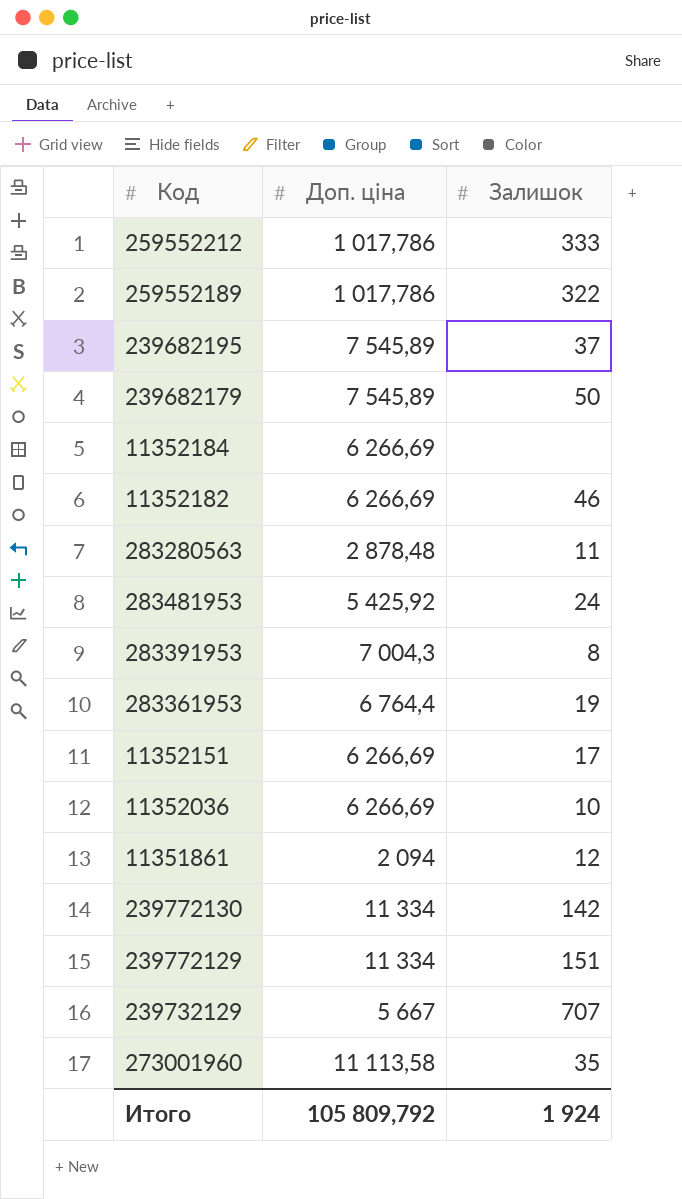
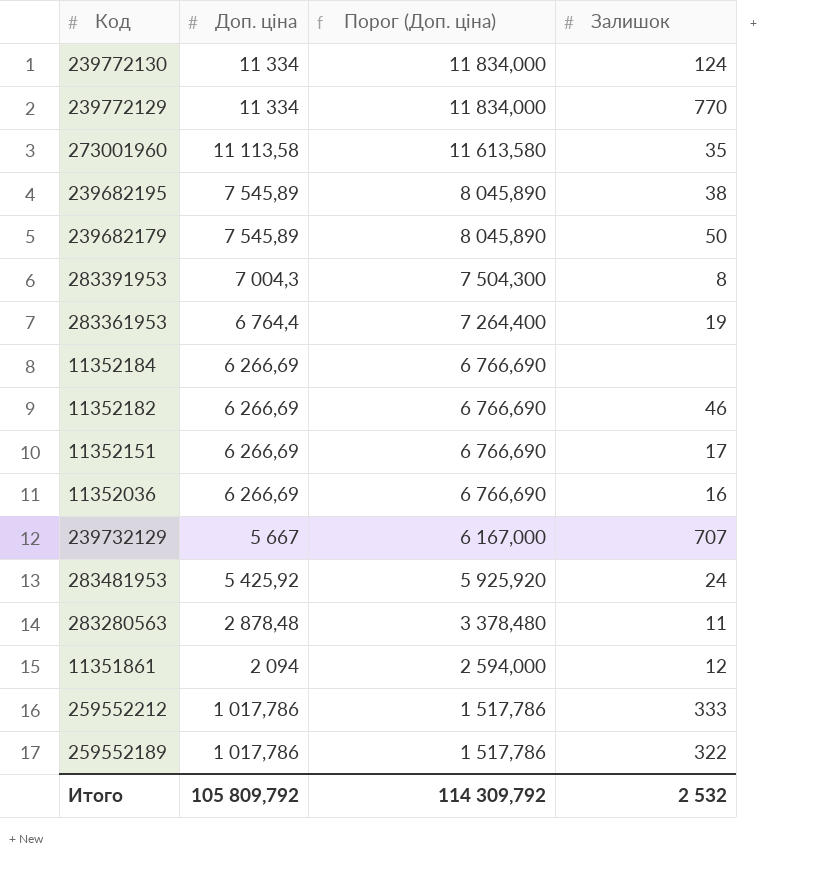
row order: none -> Доп. ціна descending
column Порог (Доп. ціна) | formula: none -> [Доп. ціна] + 500
239772130 | Залишок: 142 -> 124
239772129 | Залишок: 151 -> 770
239682195 | Залишок: 37 -> 38
11352036 | Залишок: 10 -> 16
Итого | Залишок: 1 924 -> 2 532

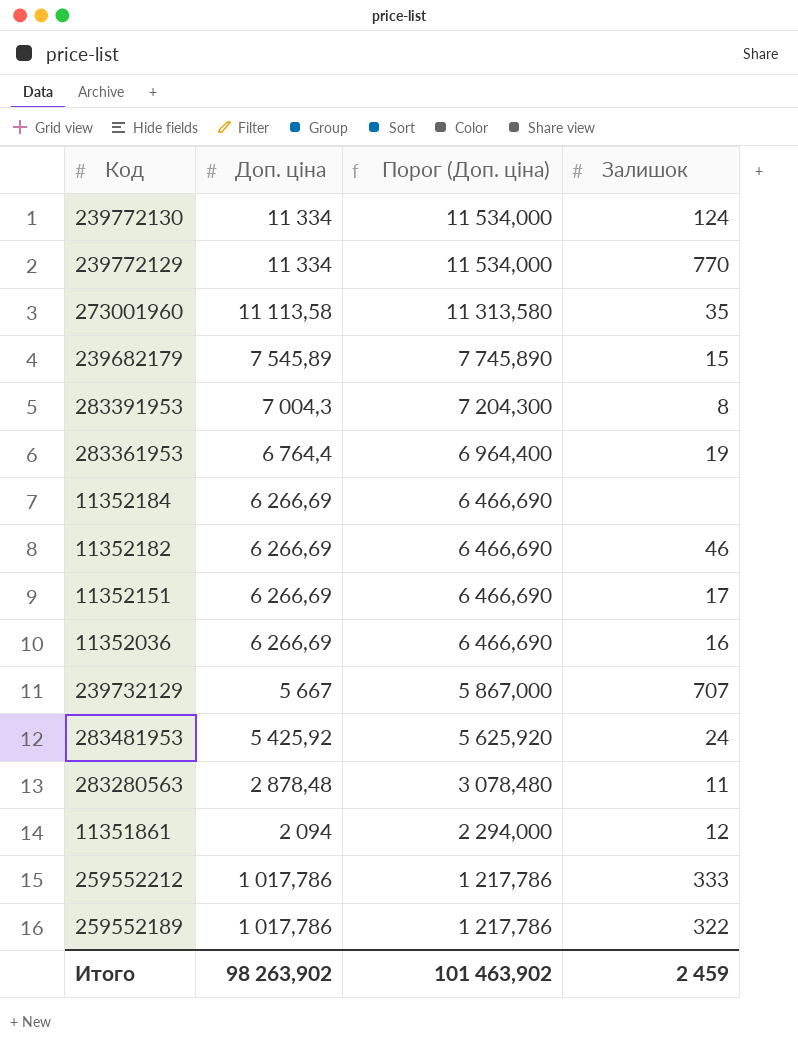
column Порог (Доп. ціна) | formula: [Доп. ціна] + 500 -> [Доп. ціна] + 200
row 239682195: 7 545,89 | 8 045,890 | 38 -> none
239682179 | Залишок: 50 -> 15
Итого | Доп. ціна: 105 809,792 -> 98 263,902
Итого | Порог (Доп. ціна): 114 309,792 -> 101 463,902
Итого | Залишок: 2 532 -> 2 459

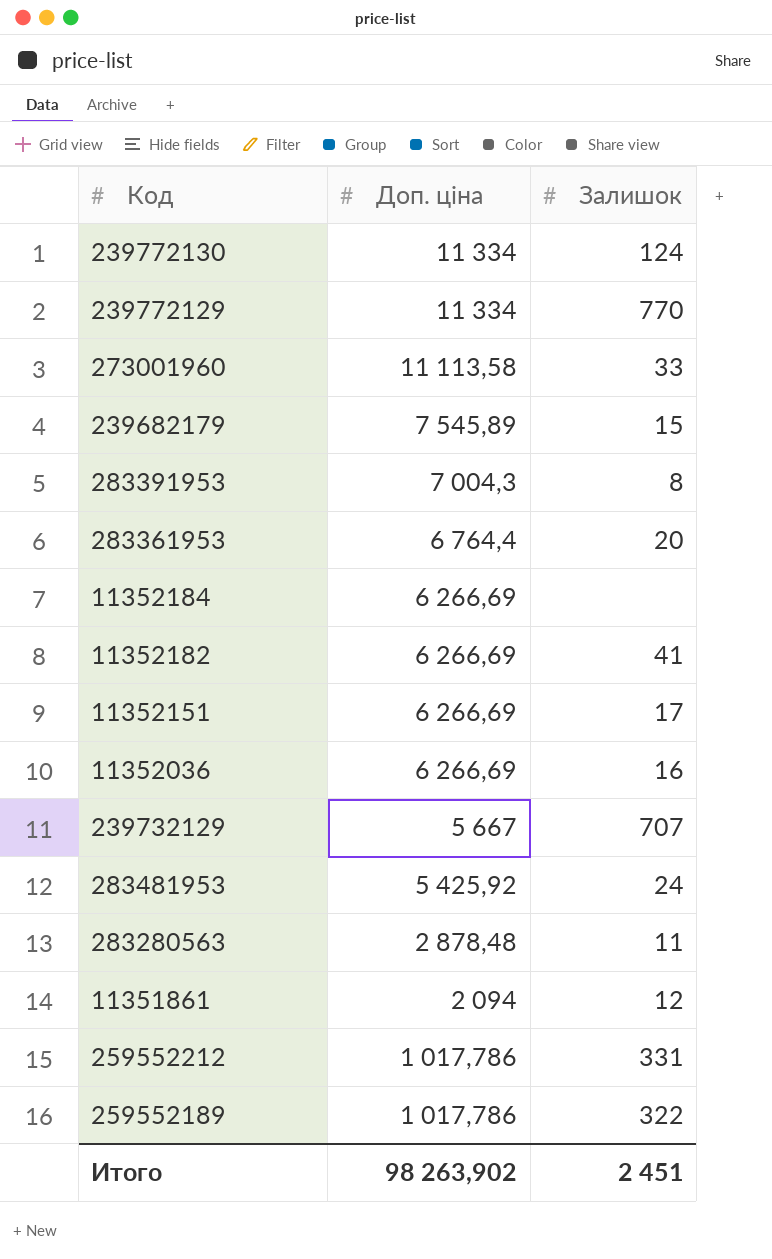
column Порог (Доп. ціна) | formula: [Доп. ціна] + 200 -> none
273001960 | Залишок: 35 -> 33
283361953 | Залишок: 19 -> 20
11352182 | Залишок: 46 -> 41
259552212 | Залишок: 333 -> 331
Итого | Залишок: 2 459 -> 2 451

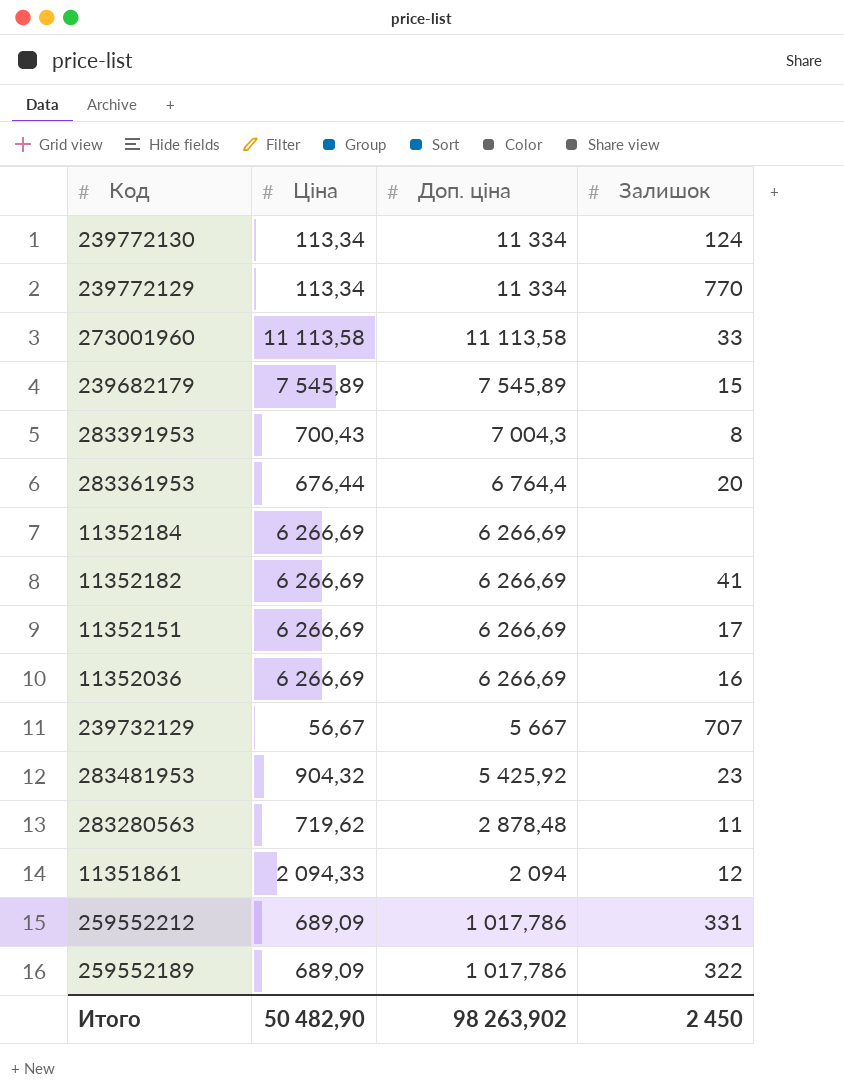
column Ціна | position: none -> 2
283481953 | Залишок: 24 -> 23
Итого | Залишок: 2 451 -> 2 450

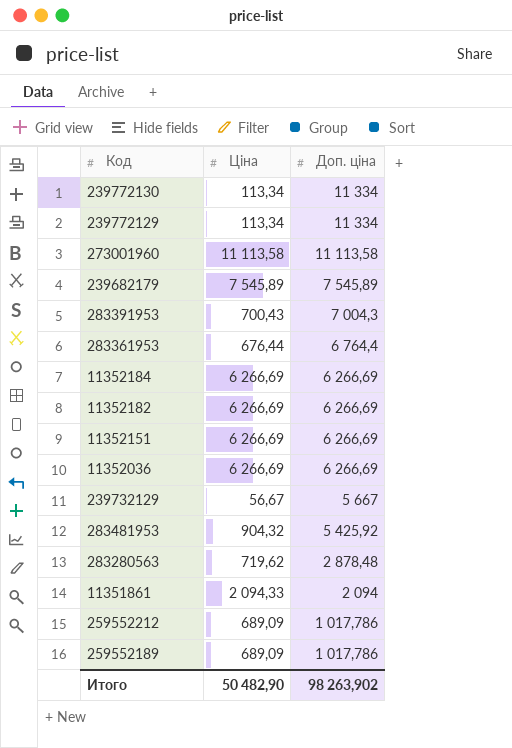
column Залишок | position: 4 -> none

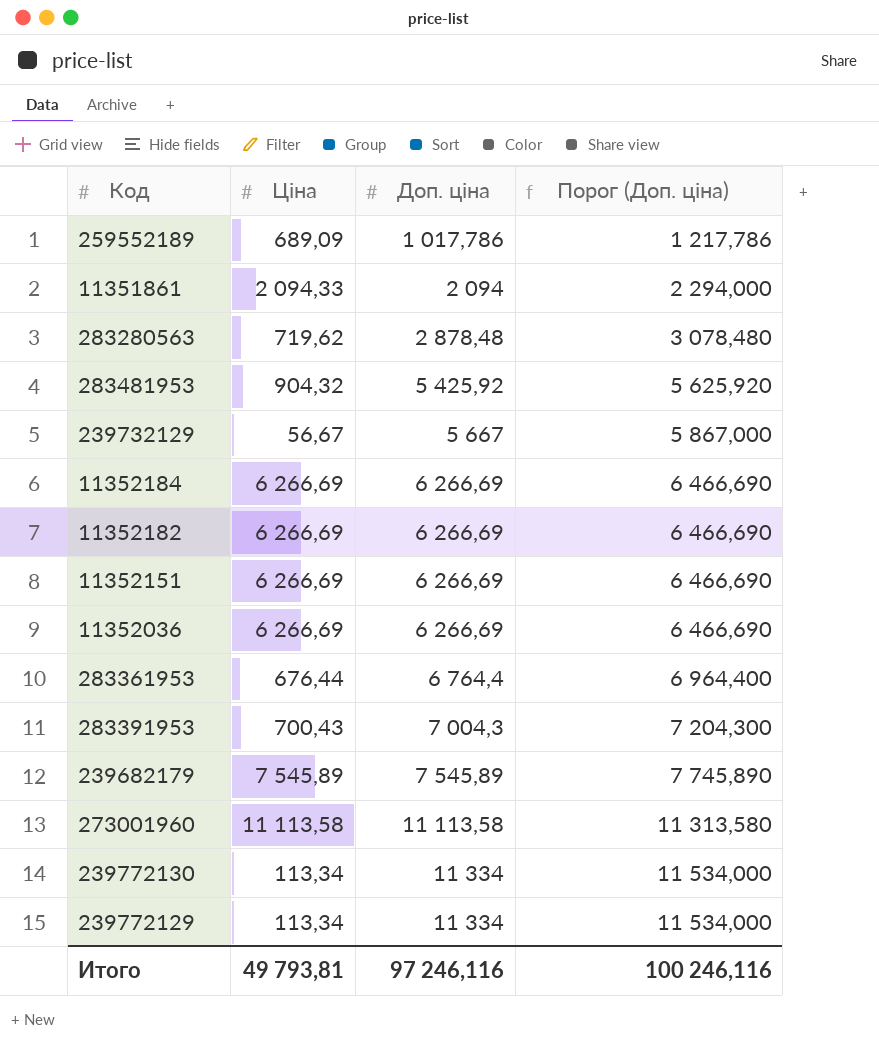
row order: Доп. ціна descending -> Доп. ціна ascending
column Порог (Доп. ціна) | formula: none -> [Доп. ціна] + 200
row 259552212: 689,09 | 1 017,786 -> none
Итого | Ціна: 50 482,90 -> 49 793,81
Итого | Доп. ціна: 98 263,902 -> 97 246,116

